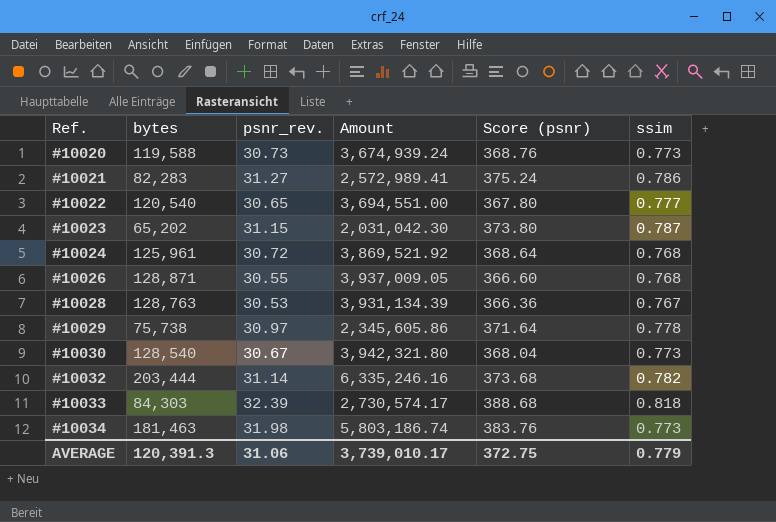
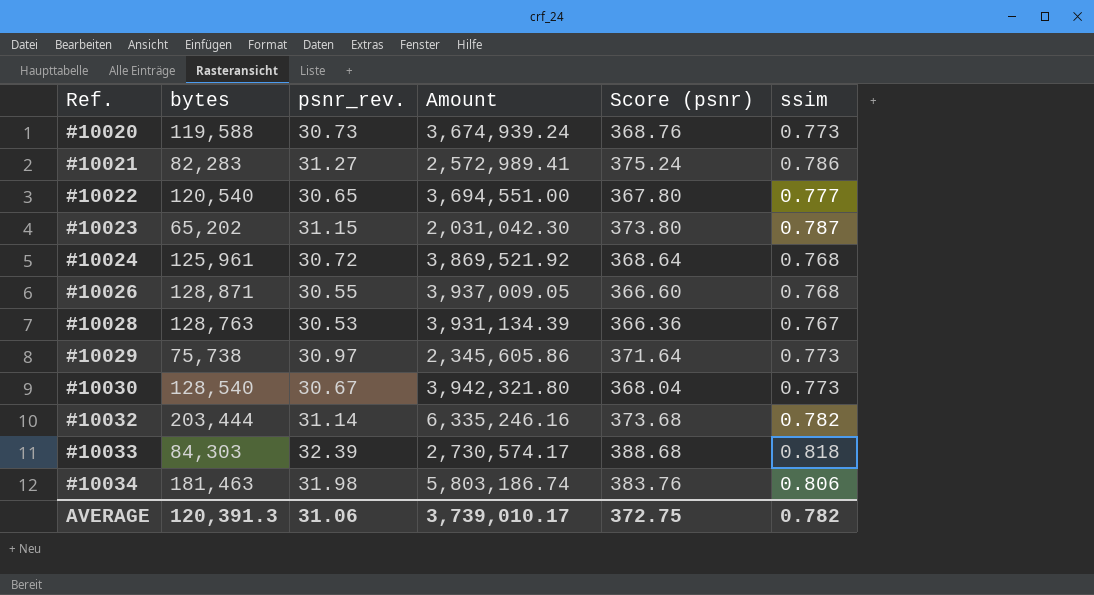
#10029 | ssim: 0.778 -> 0.773
#10034 | ssim: 0.773 -> 0.806
AVERAGE | ssim: 0.779 -> 0.782

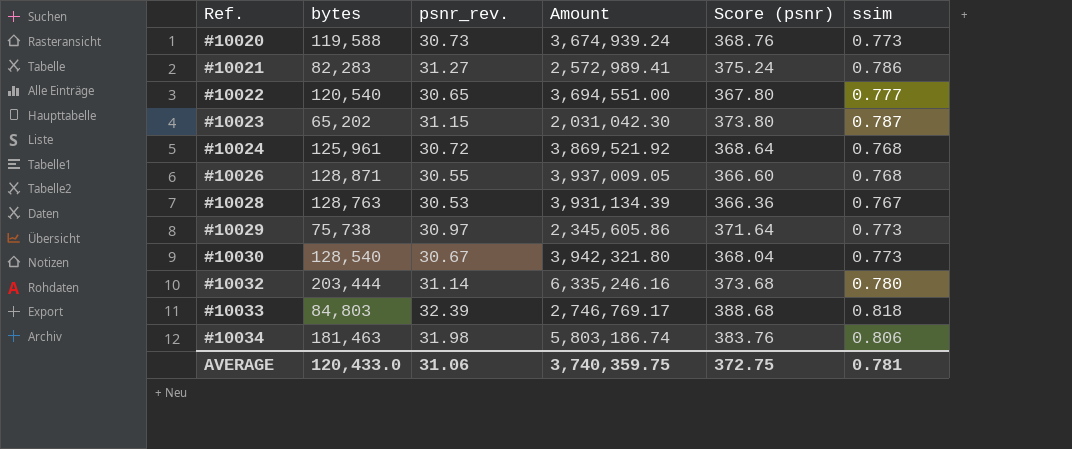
#10032 | ssim: 0.782 -> 0.780
#10033 | bytes: 84,303 -> 84,803
#10033 | Amount: 2,730,574.17 -> 2,746,769.17
AVERAGE | bytes: 120,391.3 -> 120,433.0
AVERAGE | Amount: 3,739,010.17 -> 3,740,359.75
AVERAGE | ssim: 0.782 -> 0.781

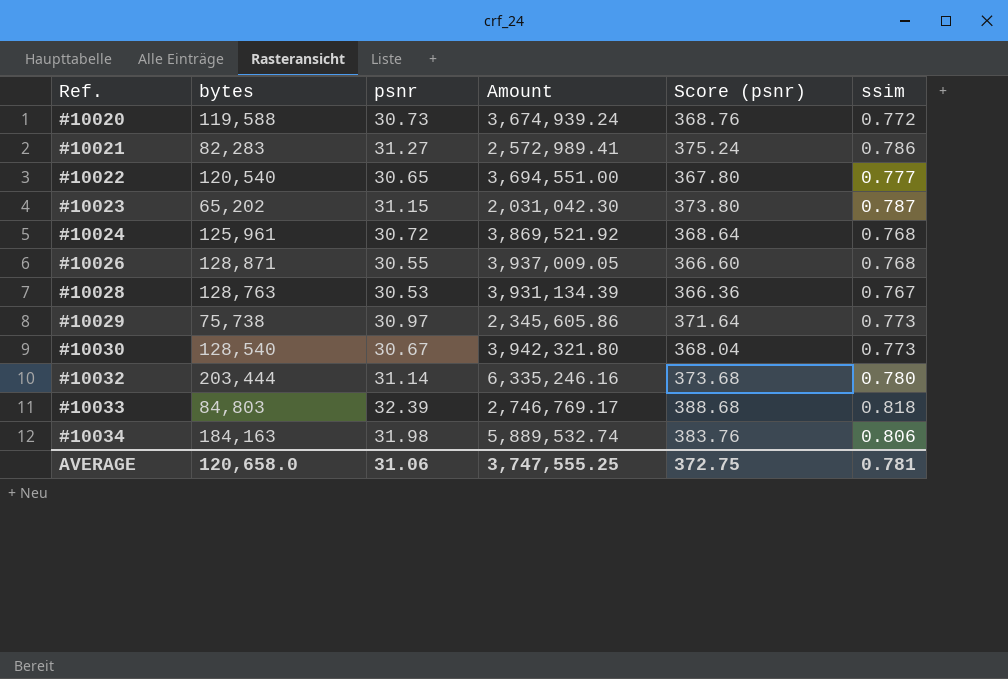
column name: psnr_rev. -> psnr
#10020 | ssim: 0.773 -> 0.772
#10034 | bytes: 181,463 -> 184,163
#10034 | Amount: 5,803,186.74 -> 5,889,532.74
AVERAGE | bytes: 120,433.0 -> 120,658.0
AVERAGE | Amount: 3,740,359.75 -> 3,747,555.25

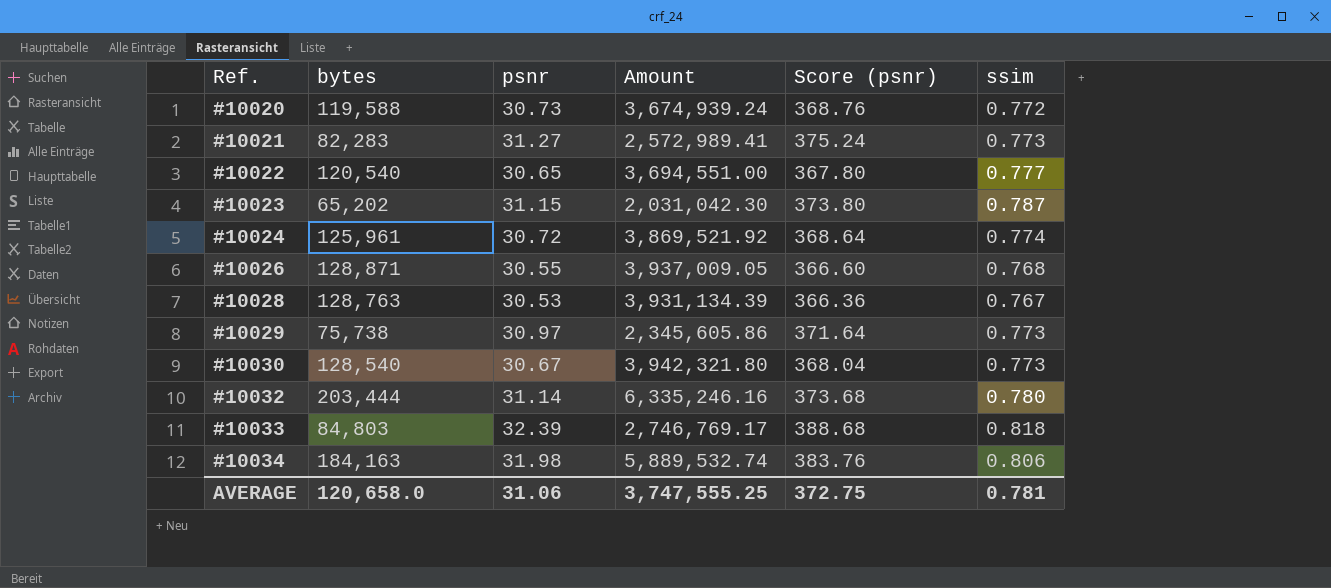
#10021 | ssim: 0.786 -> 0.773
#10024 | ssim: 0.768 -> 0.774

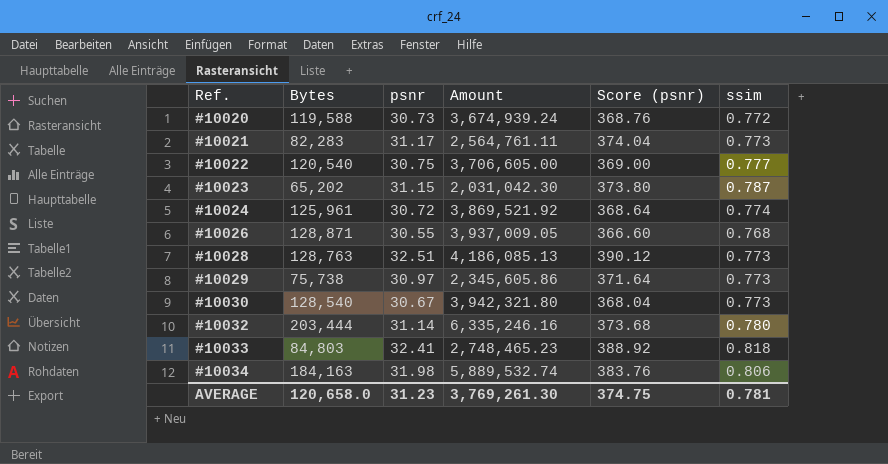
column name: bytes -> Bytes
#10021 | psnr: 31.27 -> 31.17
#10021 | Amount: 2,572,989.41 -> 2,564,761.11
#10021 | Score (psnr): 375.24 -> 374.04
#10022 | psnr: 30.65 -> 30.75
#10022 | Amount: 3,694,551.00 -> 3,706,605.00
#10022 | Score (psnr): 367.80 -> 369.00
#10028 | psnr: 30.53 -> 32.51
#10028 | Amount: 3,931,134.39 -> 4,186,085.13
#10028 | Score (psnr): 366.36 -> 390.12
#10028 | ssim: 0.767 -> 0.773
#10033 | psnr: 32.39 -> 32.41
#10033 | Amount: 2,746,769.17 -> 2,748,465.23
#10033 | Score (psnr): 388.68 -> 388.92
AVERAGE | psnr: 31.06 -> 31.23
AVERAGE | Amount: 3,747,555.25 -> 3,769,261.30
AVERAGE | Score (psnr): 372.75 -> 374.75

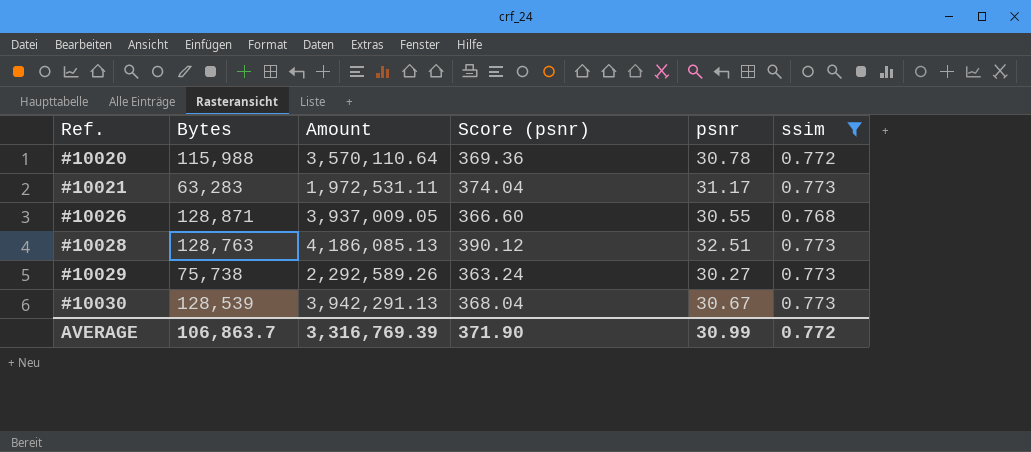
filter: none -> ssim <= 0.773
column psnr | position: 3 -> 5
#10020 | Bytes: 119,588 -> 115,988
#10020 | Amount: 3,674,939.24 -> 3,570,110.64
#10020 | Score (psnr): 368.76 -> 369.36
#10020 | psnr: 30.73 -> 30.78
#10021 | Bytes: 82,283 -> 63,283
#10021 | Amount: 2,564,761.11 -> 1,972,531.11
#10029 | Amount: 2,345,605.86 -> 2,292,589.26
#10029 | Score (psnr): 371.64 -> 363.24
#10029 | psnr: 30.97 -> 30.27
#10030 | Bytes: 128,540 -> 128,539
#10030 | Amount: 3,942,321.80 -> 3,942,291.13
AVERAGE | Bytes: 120,658.0 -> 106,863.7
AVERAGE | Amount: 3,769,261.30 -> 3,316,769.39
AVERAGE | Score (psnr): 374.75 -> 371.90
AVERAGE | psnr: 31.23 -> 30.99
AVERAGE | ssim: 0.781 -> 0.772

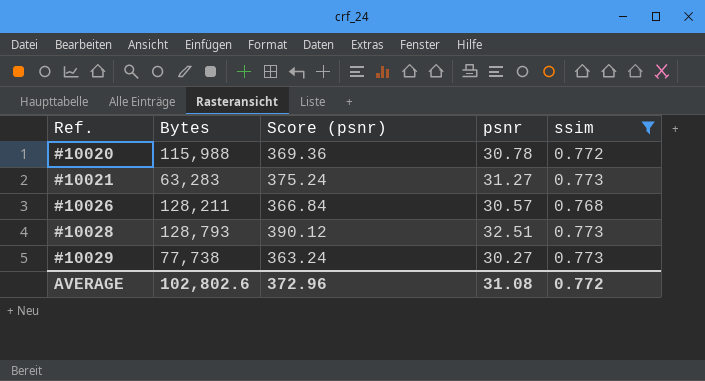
column Amount | formula: [Bytes] * [psnr] -> none
row #10030: 128,539 | 3,942,291.13 | 368.04 | 30.67 | 0.773 -> none
#10021 | Score (psnr): 374.04 -> 375.24
#10021 | psnr: 31.17 -> 31.27
#10026 | Bytes: 128,871 -> 128,211
#10026 | Score (psnr): 366.60 -> 366.84
#10026 | psnr: 30.55 -> 30.57
#10028 | Bytes: 128,763 -> 128,793
#10029 | Bytes: 75,738 -> 77,738
AVERAGE | Bytes: 106,863.7 -> 102,802.6
AVERAGE | Score (psnr): 371.90 -> 372.96
AVERAGE | psnr: 30.99 -> 31.08

